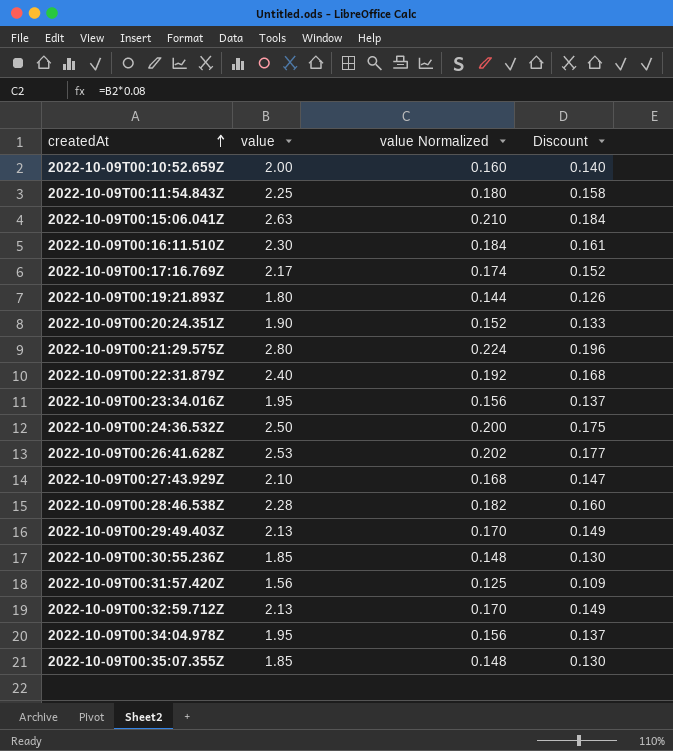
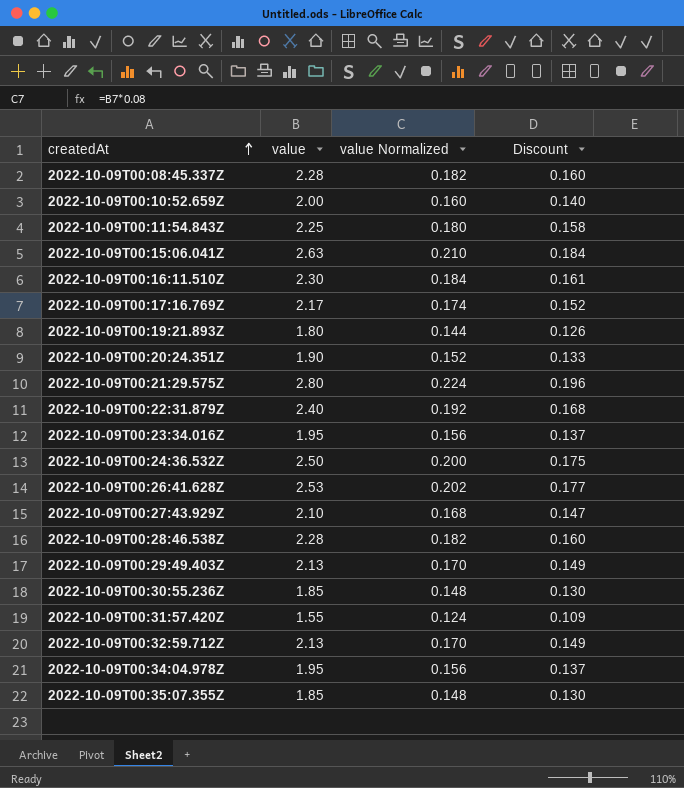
row 2022-10-09T00:08:45.337Z: none -> 2.28 | 0.182 | 0.160
2022-10-09T00:31:57.420Z | value: 1.56 -> 1.55
2022-10-09T00:31:57.420Z | value Normalized: 0.125 -> 0.124

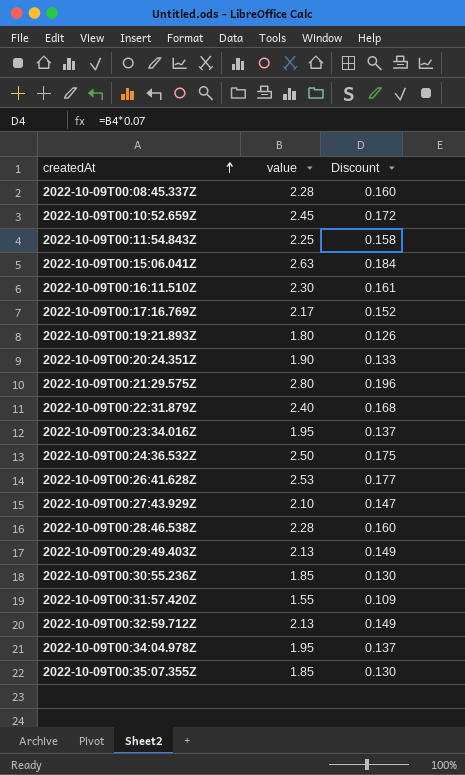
column value Normalized | formula: [value] * 0.08 -> none
2022-10-09T00:10:52.659Z | value: 2.00 -> 2.45
2022-10-09T00:10:52.659Z | Discount: 0.140 -> 0.172

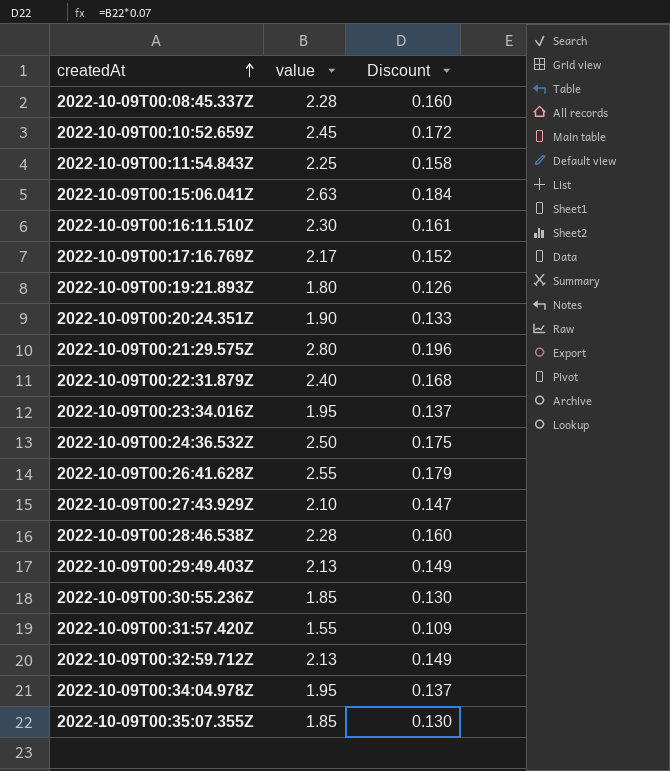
2022-10-09T00:26:41.628Z | value: 2.53 -> 2.55
2022-10-09T00:26:41.628Z | Discount: 0.177 -> 0.179

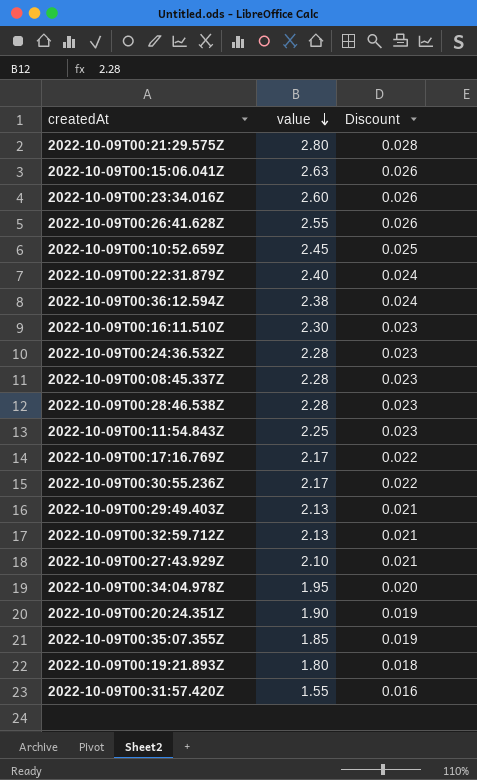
row order: createdAt ascending -> value descending
column Discount | formula: [value] * 0.07 -> [value] * 0.01
2022-10-09T00:23:34.016Z | value: 1.95 -> 2.60
row 2022-10-09T00:36:12.594Z: none -> 2.38 | 0.024
2022-10-09T00:24:36.532Z | value: 2.50 -> 2.28
2022-10-09T00:30:55.236Z | value: 1.85 -> 2.17

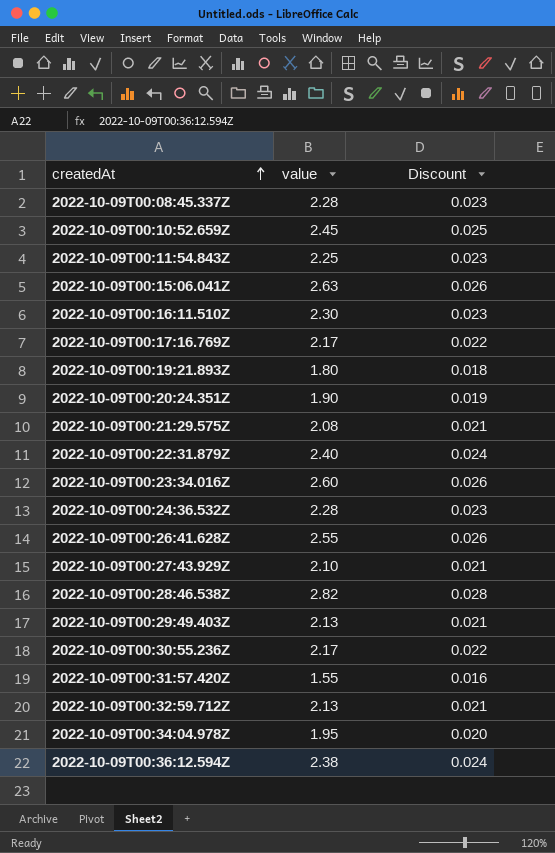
row order: value descending -> createdAt ascending
row 2022-10-09T00:35:07.355Z: 1.85 | 0.019 -> none
2022-10-09T00:21:29.575Z | value: 2.80 -> 2.08
2022-10-09T00:21:29.575Z | Discount: 0.028 -> 0.021
2022-10-09T00:28:46.538Z | value: 2.28 -> 2.82
2022-10-09T00:28:46.538Z | Discount: 0.023 -> 0.028

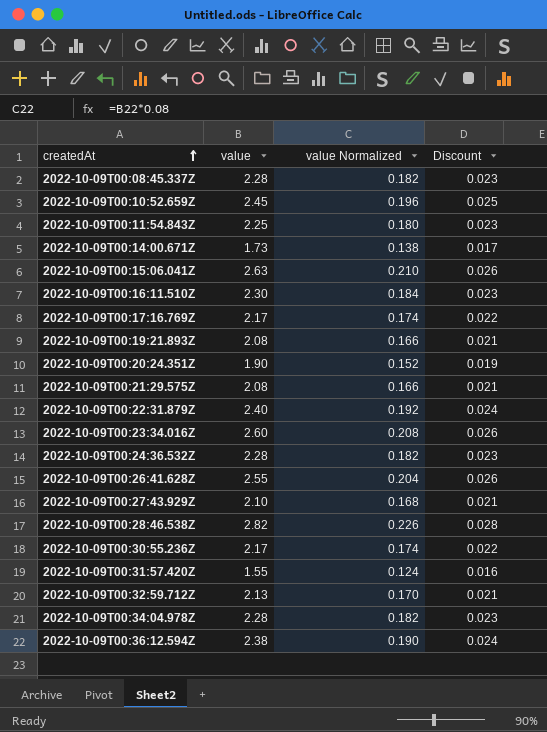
column value Normalized | formula: none -> [value] * 0.08
row 2022-10-09T00:29:49.403Z: 2.13 | 0.021 -> none
row 2022-10-09T00:14:00.671Z: none -> 1.73 | 0.138 | 0.017
2022-10-09T00:19:21.893Z | value: 1.80 -> 2.08
2022-10-09T00:19:21.893Z | Discount: 0.018 -> 0.021
2022-10-09T00:34:04.978Z | value: 1.95 -> 2.28
2022-10-09T00:34:04.978Z | Discount: 0.020 -> 0.023

